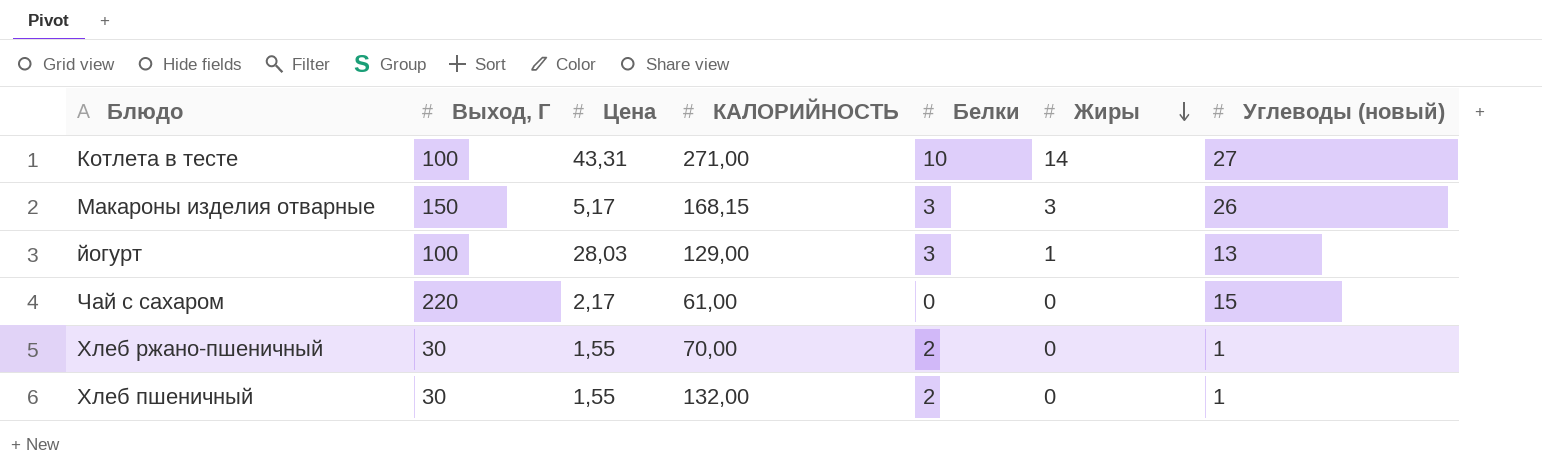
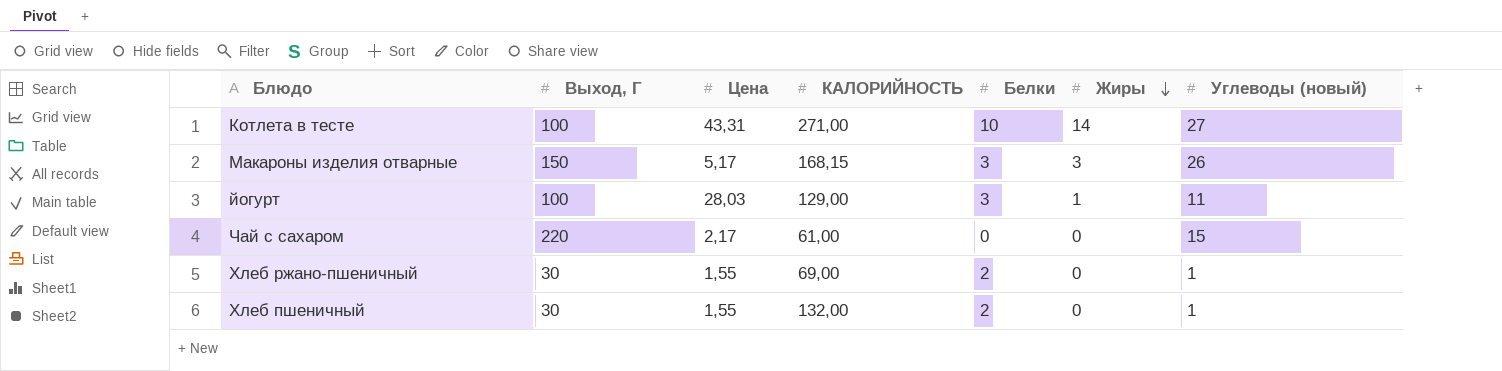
йогурт | Углеводы (новый): 13 -> 11
Хлеб ржано-пшеничный | КАЛОРИЙНОСТЬ: 70,00 -> 69,00

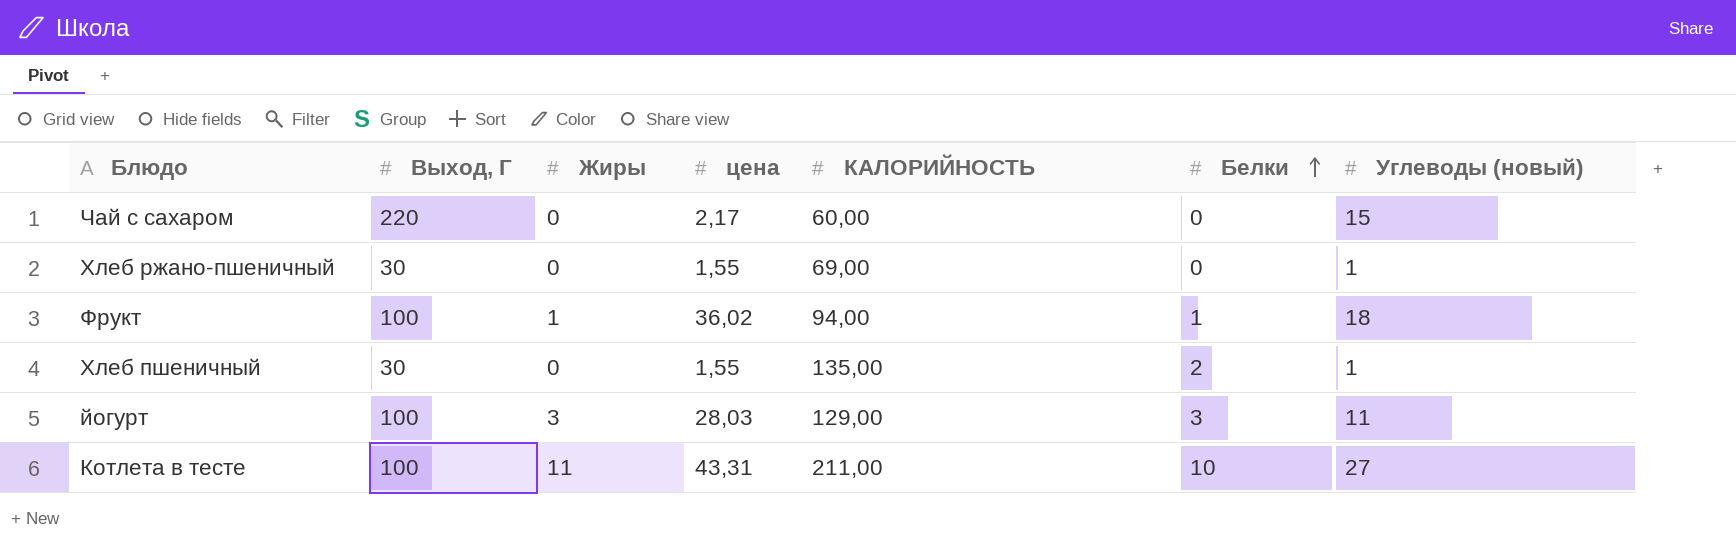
row order: Жиры descending -> Белки ascending
column Жиры | position: 6 -> 3
column name: Цена -> цена
row Макароны изделия отварные: 150 | 5,17 | 168,15 | 3 | 3 | 26 -> none
Чай с сахаром | КАЛОРИЙНОСТЬ: 61,00 -> 60,00
Хлеб ржано-пшеничный | Белки: 2 -> 0
row Фрукт: none -> 100 | 1 | 36,02 | 94,00 | 1 | 18
Хлеб пшеничный | КАЛОРИЙНОСТЬ: 132,00 -> 135,00
йогурт | Жиры: 1 -> 3
Котлета в тесте | Жиры: 14 -> 11
Котлета в тесте | КАЛОРИЙНОСТЬ: 271,00 -> 211,00

